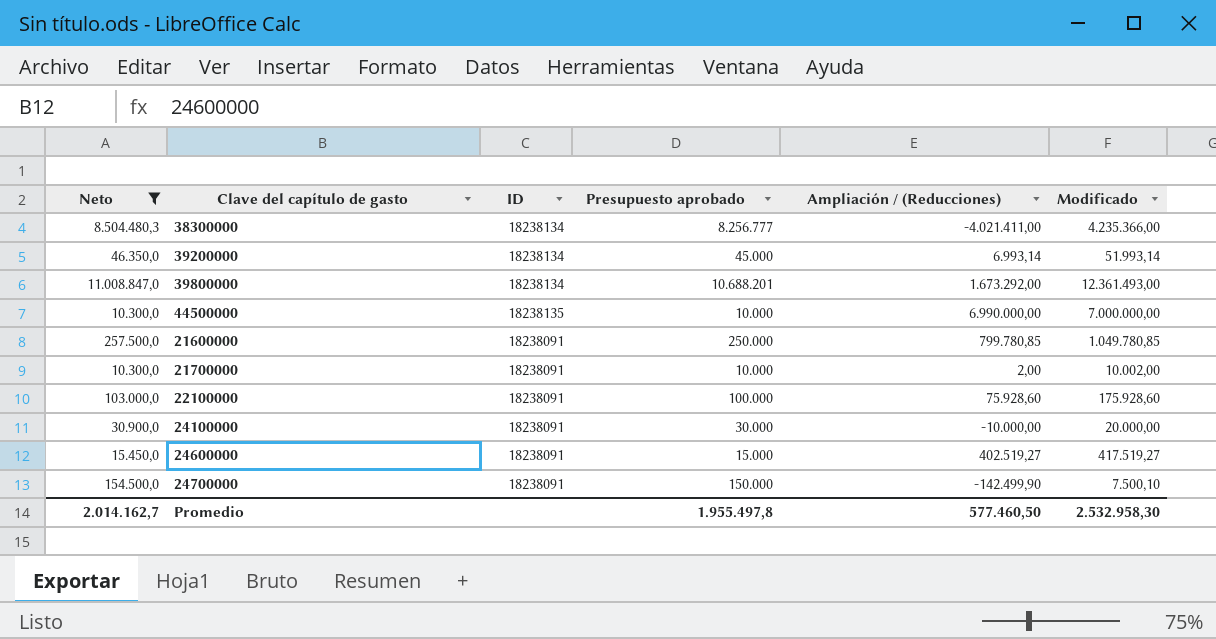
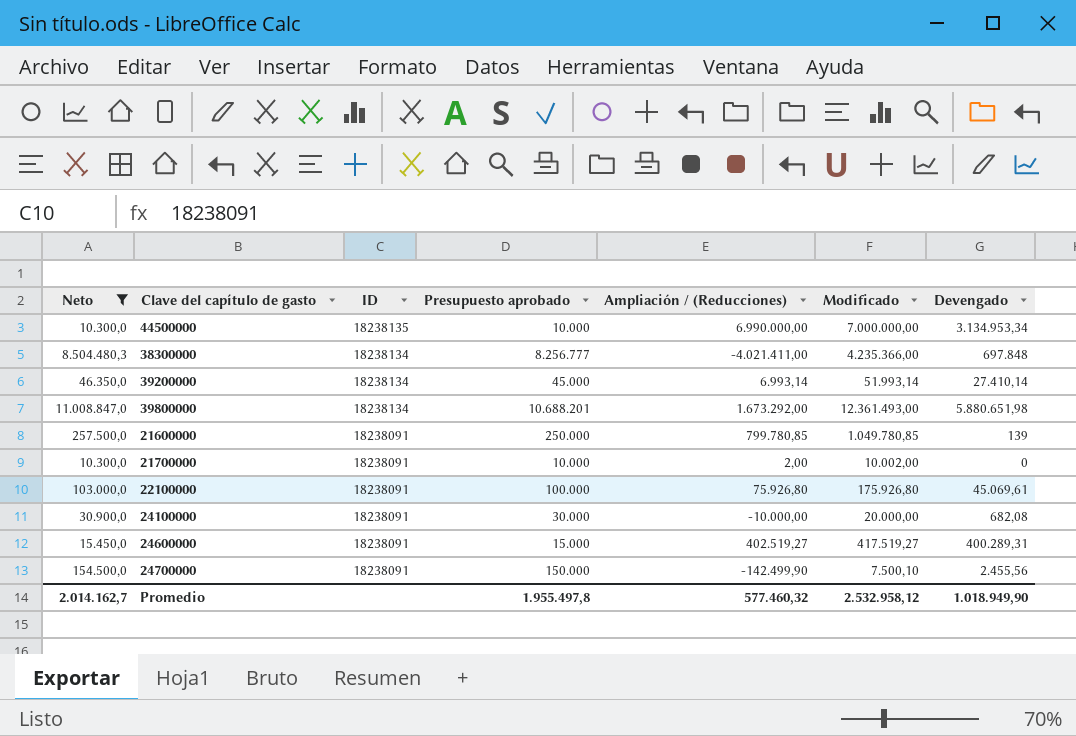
row order: none -> ID descending
column Devengado | position: none -> 7
22100000 | Ampliación / (Reducciones): 75.928,60 -> 75.926,80
22100000 | Modificado: 175.928,60 -> 175.926,80
Promedio | Ampliación / (Reducciones): 577.460,50 -> 577.460,32
Promedio | Modificado: 2.532.958,30 -> 2.532.958,12

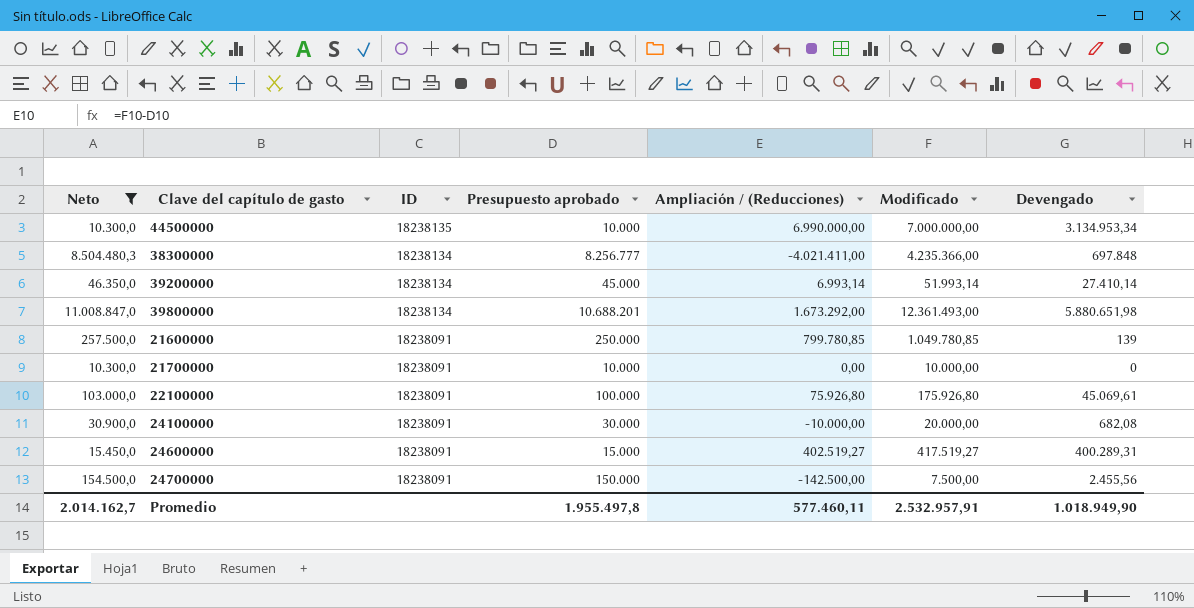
21700000 | Ampliación / (Reducciones): 2,00 -> 0,00
21700000 | Modificado: 10.002,00 -> 10.000,00
24700000 | Ampliación / (Reducciones): -142.499,90 -> -142.500,00
24700000 | Modificado: 7.500,10 -> 7.500,00
Promedio | Ampliación / (Reducciones): 577.460,32 -> 577.460,11
Promedio | Modificado: 2.532.958,12 -> 2.532.957,91

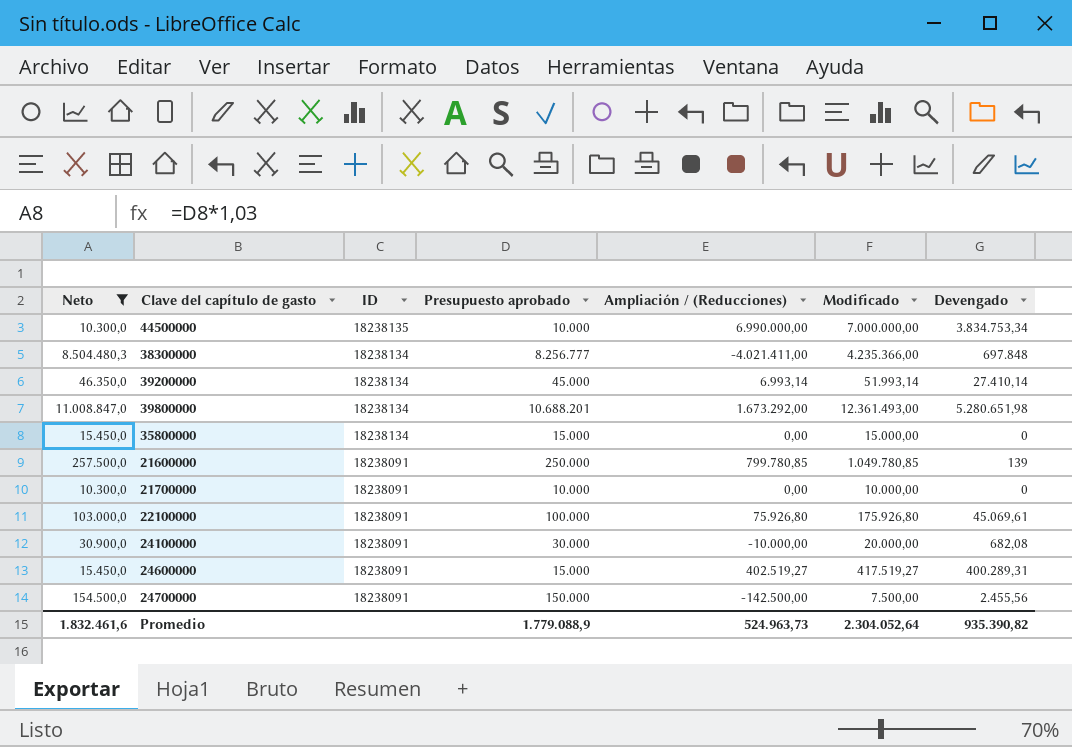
44500000 | Devengado: 3.134.953,34 -> 3.834.753,34
39800000 | Devengado: 5.880.651,98 -> 5.280.651,98
row 35800000: none -> 15.450,0 | 18238134 | 15.000 | 0,00 | 15.000,00 | 0
Promedio | Neto: 2.014.162,7 -> 1.832.461,6
Promedio | Presupuesto aprobado: 1.955.497,8 -> 1.779.088,9
Promedio | Ampliación / (Reducciones): 577.460,11 -> 524.963,73
Promedio | Modificado: 2.532.957,91 -> 2.304.052,64
Promedio | Devengado: 1.018.949,90 -> 935.390,82

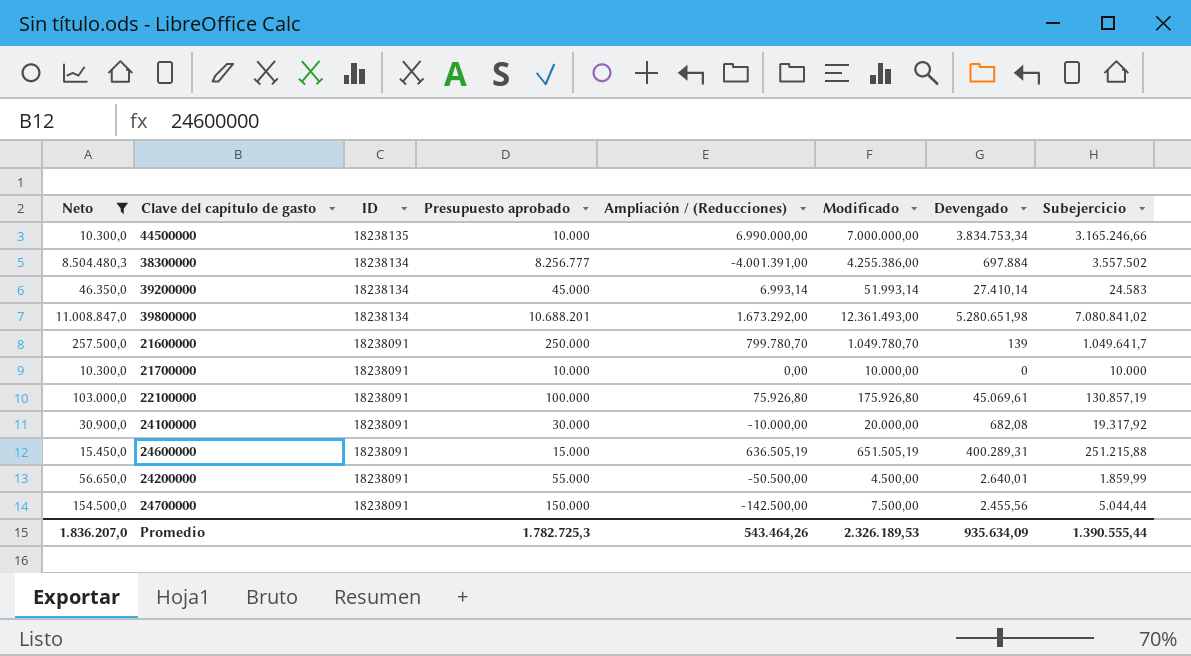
column Subejercicio | formula: none -> [Modificado] - [Devengado]
row 35800000: 15.450,0 | 18238134 | 15.000 | 0,00 | 15.000,00 | 0 -> none
38300000 | Ampliación / (Reducciones): -4.021.411,00 -> -4.001.391,00
38300000 | Modificado: 4.235.366,00 -> 4.255.386,00
38300000 | Devengado: 697.848 -> 697.884
21600000 | Ampliación / (Reducciones): 799.780,85 -> 799.780,70
21600000 | Modificado: 1.049.780,85 -> 1.049.780,70
24600000 | Ampliación / (Reducciones): 402.519,27 -> 636.505,19
24600000 | Modificado: 417.519,27 -> 651.505,19
row 24200000: none -> 56.650,0 | 18238091 | 55.000 | -50.500,00 | 4.500,00 | 2.640,01 | 1.859,99
Promedio | Neto: 1.832.461,6 -> 1.836.207,0
Promedio | Presupuesto aprobado: 1.779.088,9 -> 1.782.725,3
Promedio | Ampliación / (Reducciones): 524.963,73 -> 543.464,26
Promedio | Modificado: 2.304.052,64 -> 2.326.189,53
Promedio | Devengado: 935.390,82 -> 935.634,09

